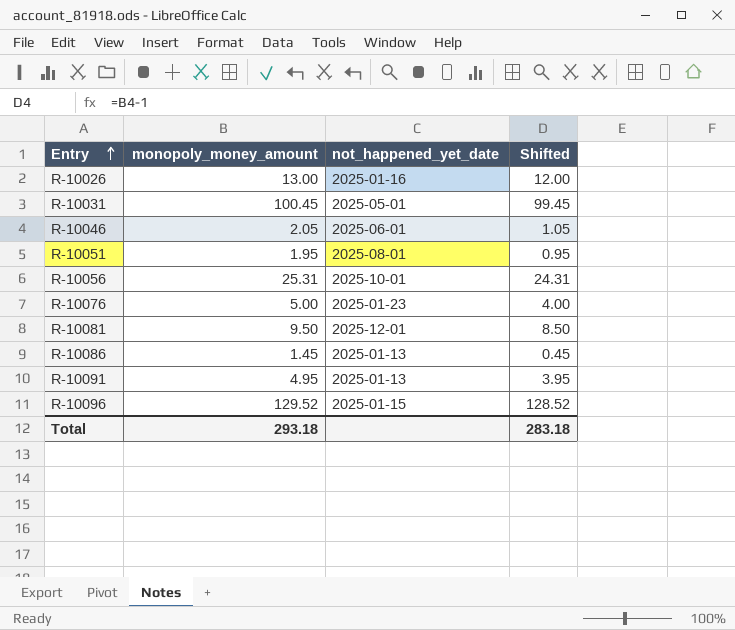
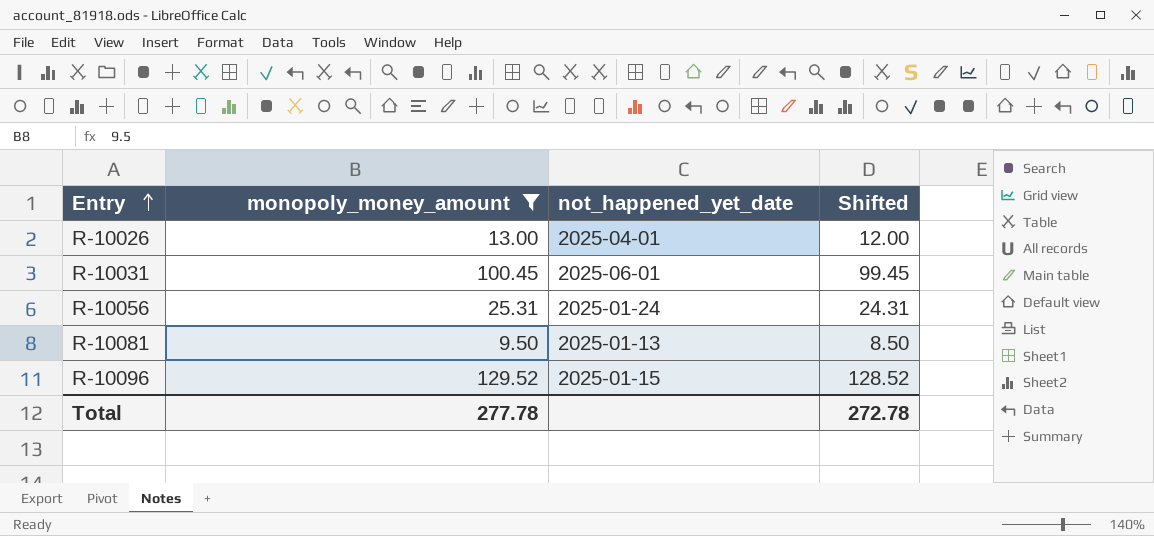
filter: none -> monopoly_money_amount >= 9.50
R-10026 | not_happened_yet_date: 2025-01-16 -> 2025-04-01
R-10031 | not_happened_yet_date: 2025-05-01 -> 2025-06-01
R-10056 | not_happened_yet_date: 2025-10-01 -> 2025-01-24
R-10081 | not_happened_yet_date: 2025-12-01 -> 2025-01-13
Total | monopoly_money_amount: 293.18 -> 277.78
Total | Shifted: 283.18 -> 272.78

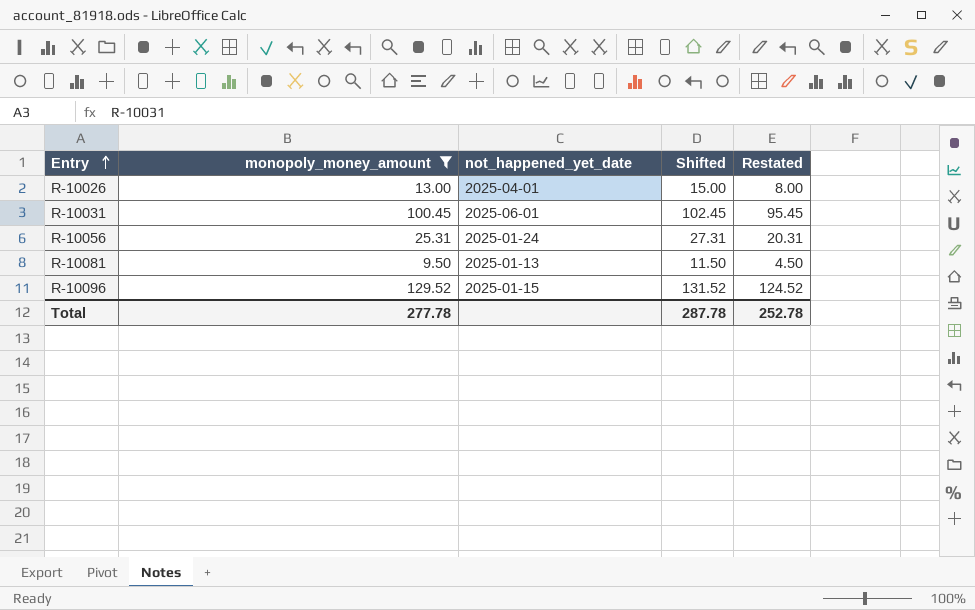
column Shifted | formula: [monopoly_money_amount] - 1 -> [monopoly_money_amount] + 2
column Restated | formula: none -> [monopoly_money_amount] - 5
Total | Shifted: 272.78 -> 287.78

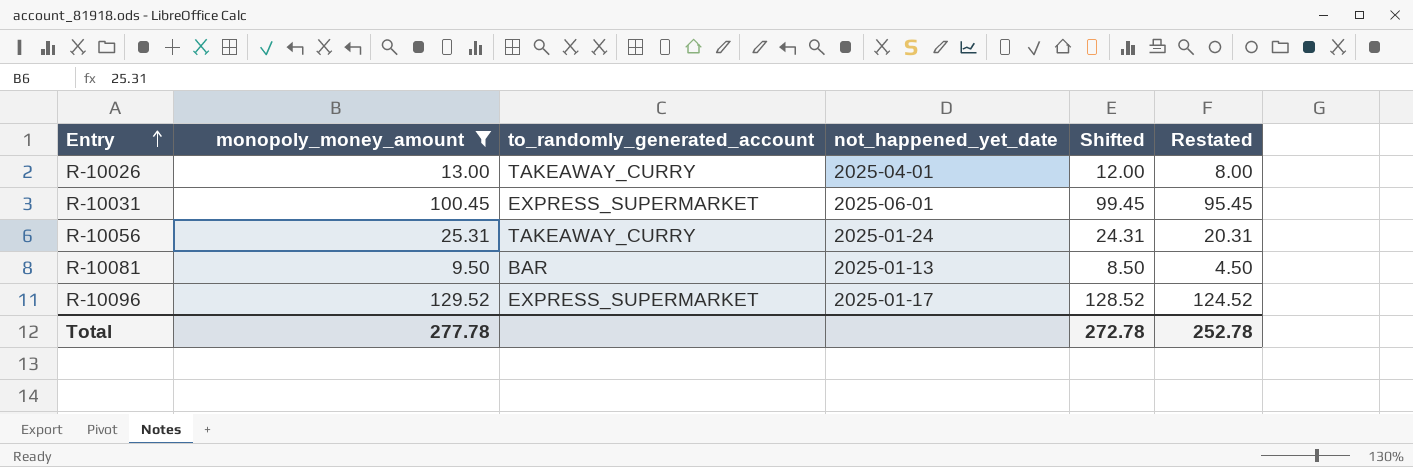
column to_randomly_generated_account | position: none -> 3
column Shifted | formula: [monopoly_money_amount] + 2 -> [monopoly_money_amount] - 1
R-10096 | not_happened_yet_date: 2025-01-15 -> 2025-01-17
Total | Shifted: 287.78 -> 272.78

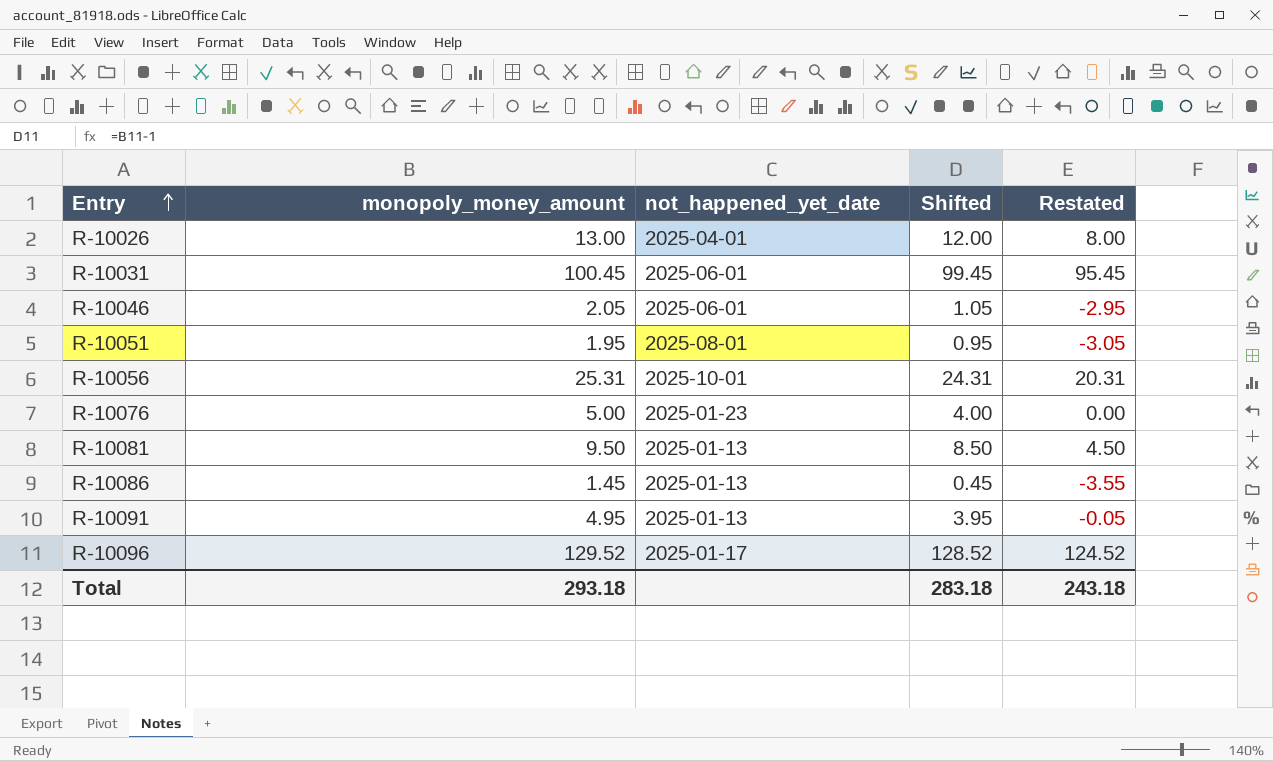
filter: monopoly_money_amount >= 9.50 -> none
column to_randomly_generated_account | position: 3 -> none
R-10056 | not_happened_yet_date: 2025-01-24 -> 2025-10-01
Total | monopoly_money_amount: 277.78 -> 293.18
Total | Shifted: 272.78 -> 283.18
Total | Restated: 252.78 -> 243.18

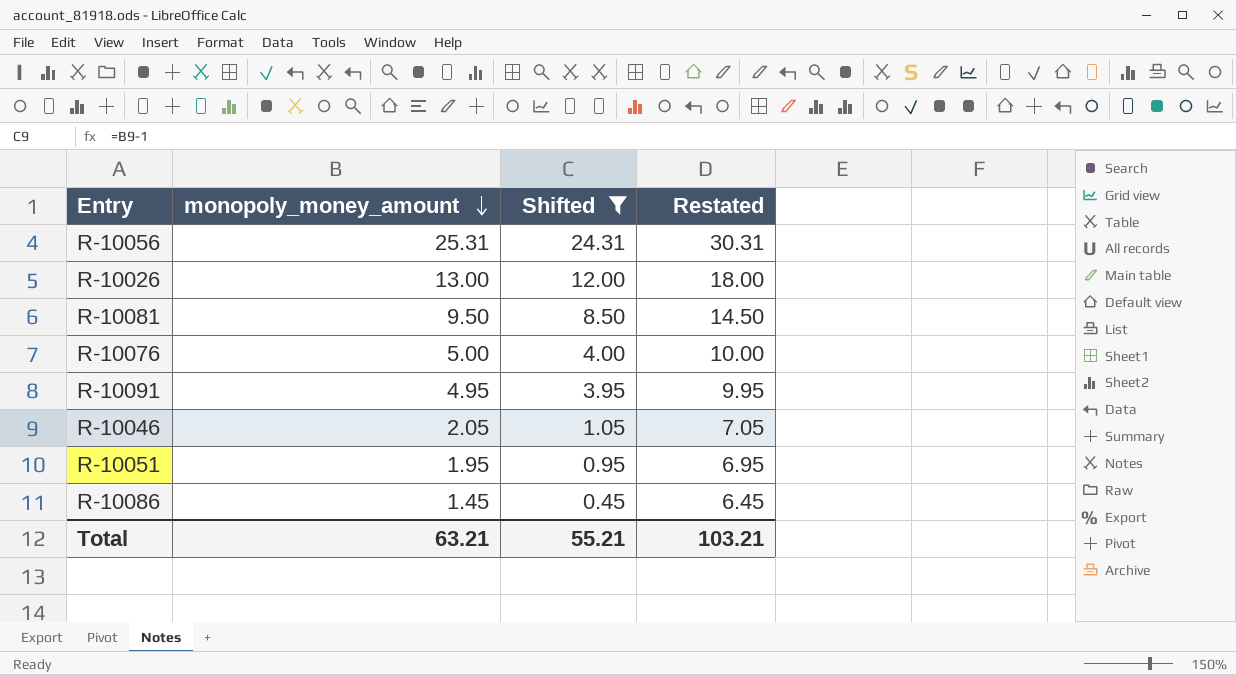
filter: none -> Shifted <= 24.31
row order: Entry ascending -> monopoly_money_amount descending
column not_happened_yet_date | position: 3 -> none
column Restated | formula: [monopoly_money_amount] - 5 -> [monopoly_money_amount] + 5
Total | monopoly_money_amount: 293.18 -> 63.21
Total | Shifted: 283.18 -> 55.21
Total | Restated: 243.18 -> 103.21

